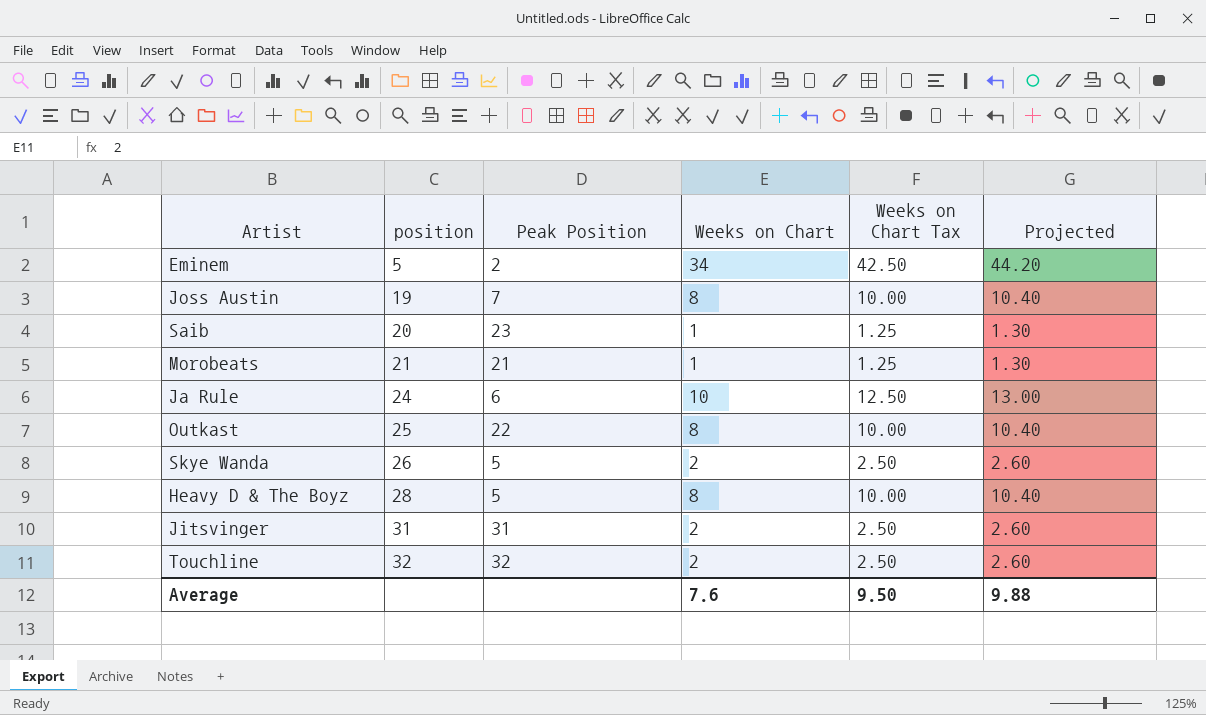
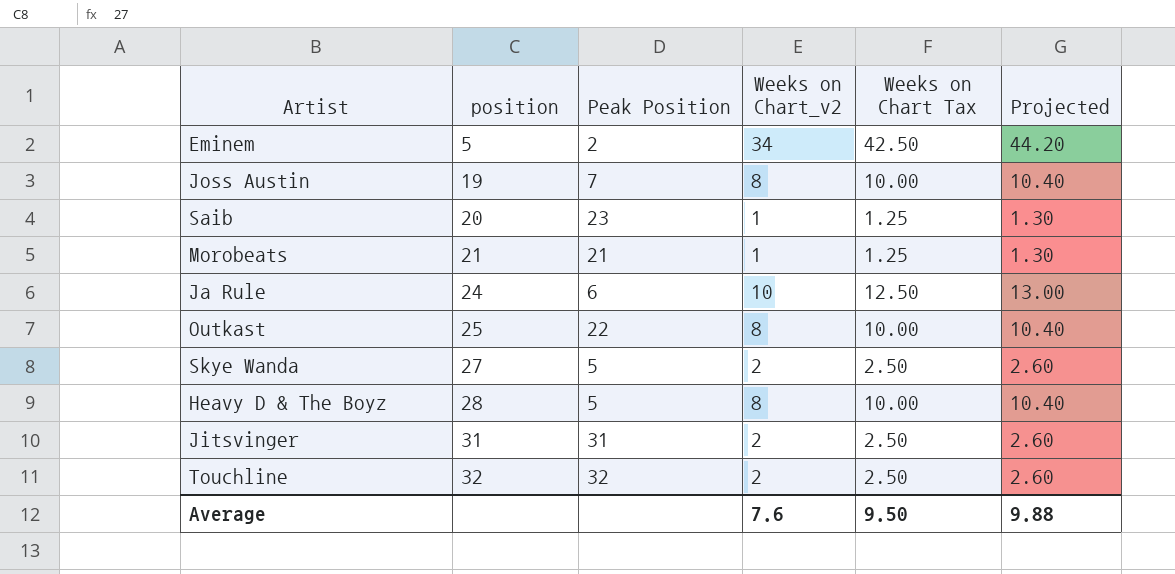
column name: Weeks on Chart -> Weeks on Chart_v2
Skye Wanda | position: 26 -> 27

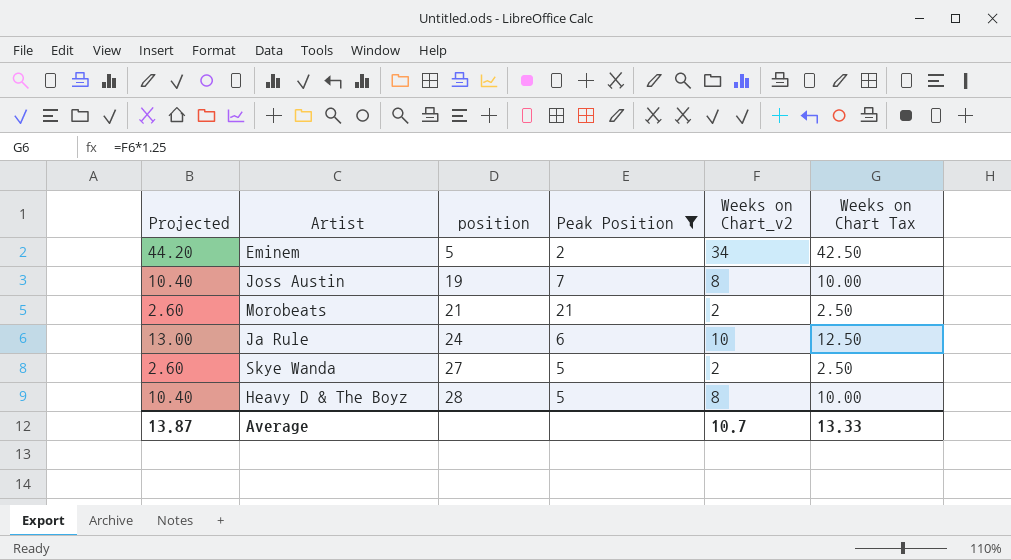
filter: none -> Peak Position <= 21
column Projected | position: 6 -> 1
Morobeats | Projected: 1.30 -> 2.60
Morobeats | Weeks on Chart_v2: 1 -> 2
Morobeats | Weeks on Chart Tax: 1.25 -> 2.50
Average | Projected: 9.88 -> 13.87
Average | Weeks on Chart_v2: 7.6 -> 10.7
Average | Weeks on Chart Tax: 9.50 -> 13.33

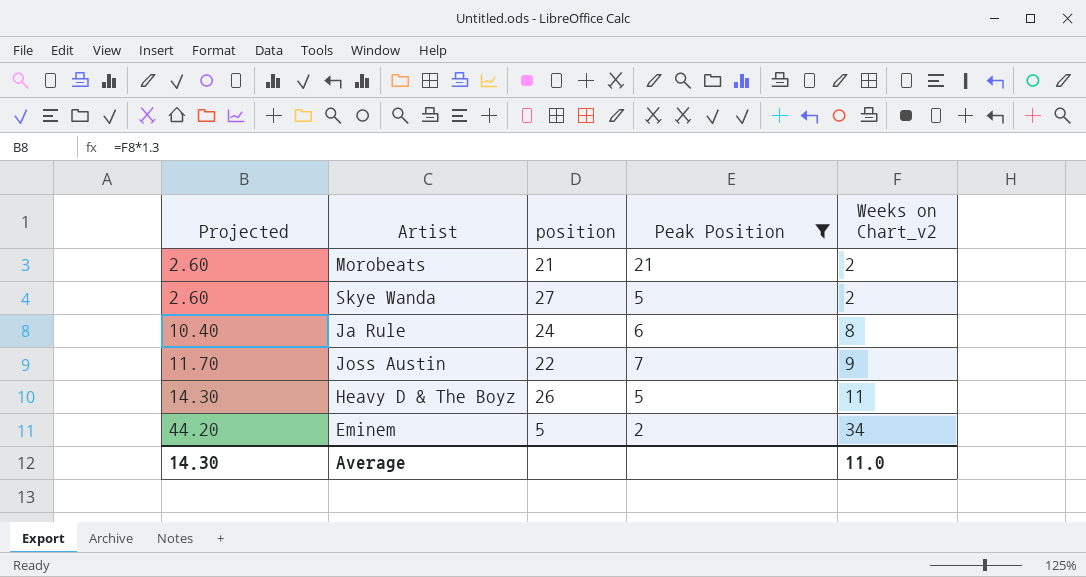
row order: position ascending -> Projected ascending
column Weeks on Chart Tax | formula: [Weeks on Chart_v2] * 1.25 -> none
Ja Rule | Projected: 13.00 -> 10.40
Ja Rule | Weeks on Chart_v2: 10 -> 8
Joss Austin | Projected: 10.40 -> 11.70
Joss Austin | position: 19 -> 22
Joss Austin | Weeks on Chart_v2: 8 -> 9
Heavy D & The Boyz | Projected: 10.40 -> 14.30
Heavy D & The Boyz | position: 28 -> 26
Heavy D & The Boyz | Weeks on Chart_v2: 8 -> 11
Average | Projected: 13.87 -> 14.30
Average | Weeks on Chart_v2: 10.7 -> 11.0

